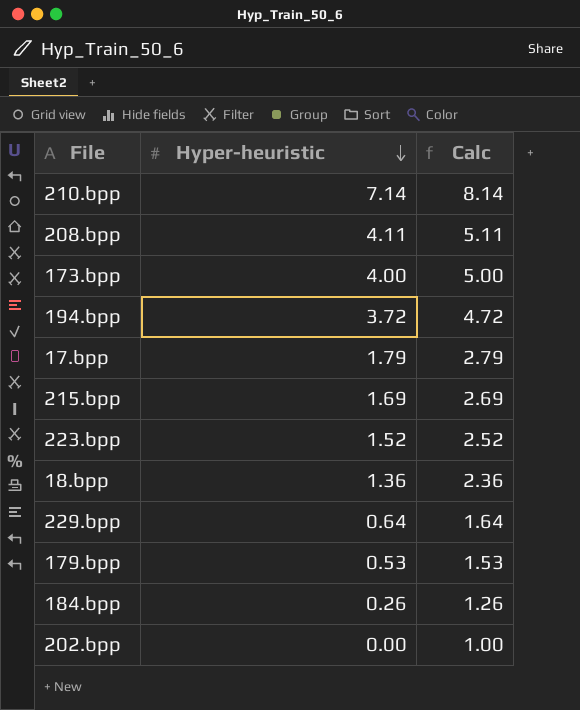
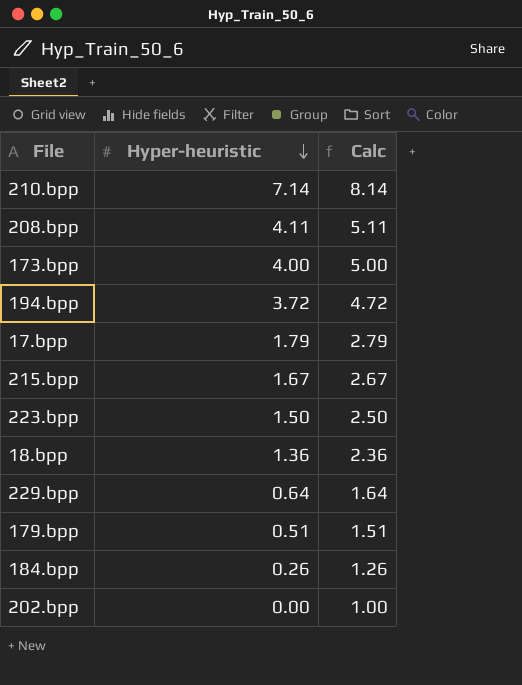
215.bpp | Hyper-heuristic: 1.69 -> 1.67
215.bpp | Calc: 2.69 -> 2.67
223.bpp | Hyper-heuristic: 1.52 -> 1.50
223.bpp | Calc: 2.52 -> 2.50
179.bpp | Hyper-heuristic: 0.53 -> 0.51
179.bpp | Calc: 1.53 -> 1.51

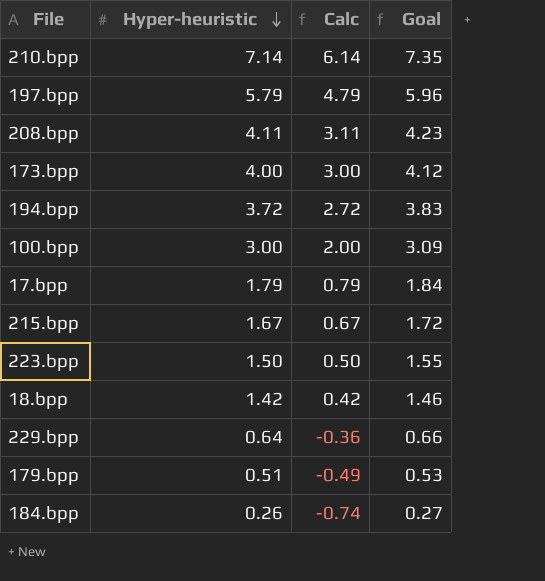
column Calc | formula: [Hyper-heuristic] + 1 -> [Hyper-heuristic] - 1
column Goal | formula: none -> [Hyper-heuristic] * 1.03
row 202.bpp: 0.00 | 1.00 -> none
row 197.bpp: none -> 5.79 | 4.79 | 5.96
row 100.bpp: none -> 3.00 | 2.00 | 3.09
18.bpp | Hyper-heuristic: 1.36 -> 1.42

